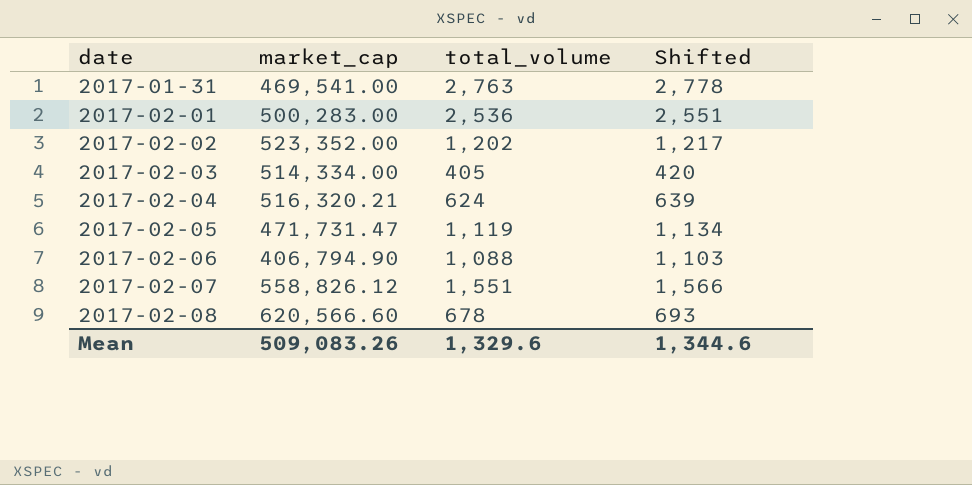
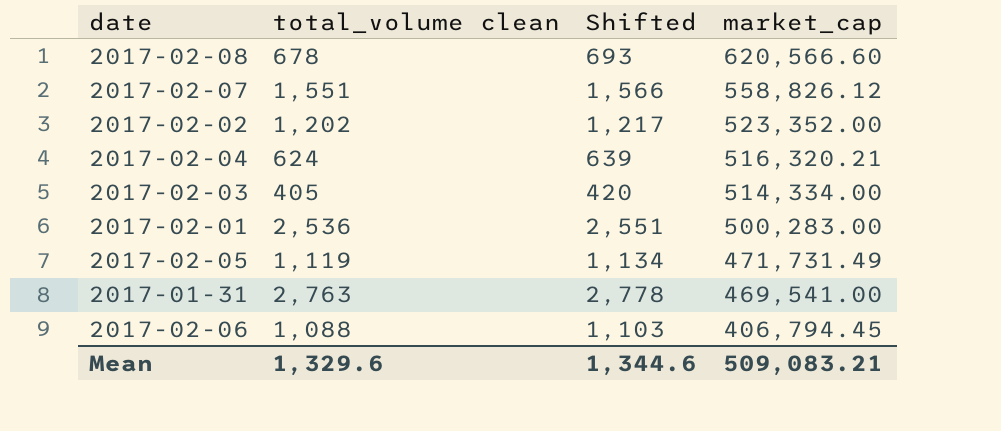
row order: date ascending -> market_cap descending
column name: total_volume -> total_volume clean
column market_cap | position: 2 -> 4
2017-02-05 | market_cap: 471,731.47 -> 471,731.49
2017-02-06 | market_cap: 406,794.90 -> 406,794.45
Mean | market_cap: 509,083.26 -> 509,083.21

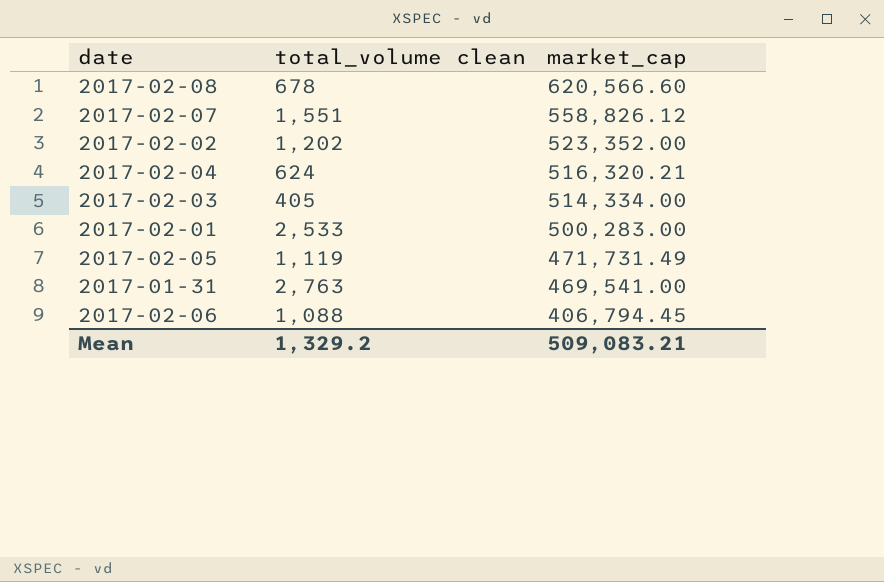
column Shifted | formula: [total_volume clean] + 15 -> none
2017-02-01 | total_volume clean: 2,536 -> 2,533
Mean | total_volume clean: 1,329.6 -> 1,329.2

